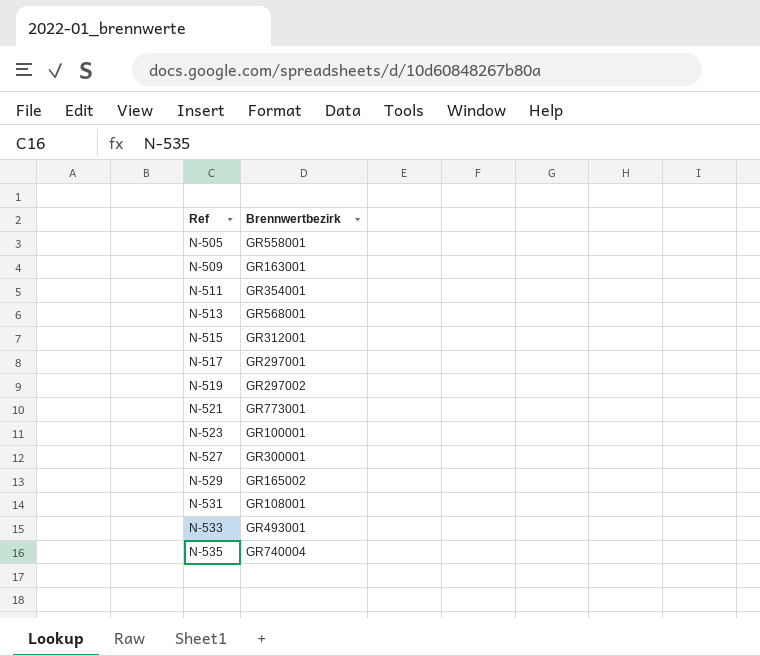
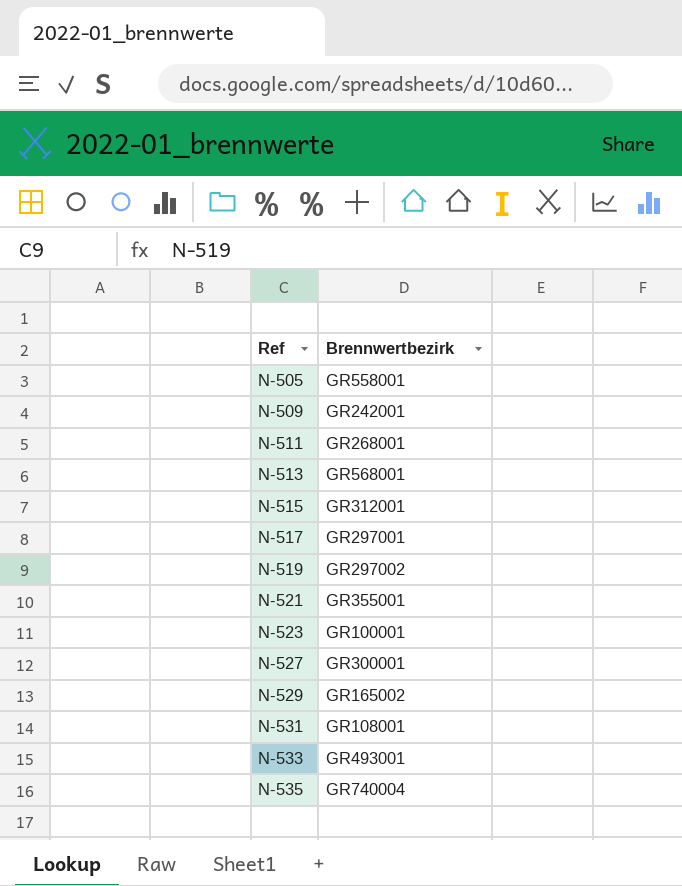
N-509 | Brennwertbezirk: GR163001 -> GR242001
N-511 | Brennwertbezirk: GR354001 -> GR268001
N-521 | Brennwertbezirk: GR773001 -> GR355001

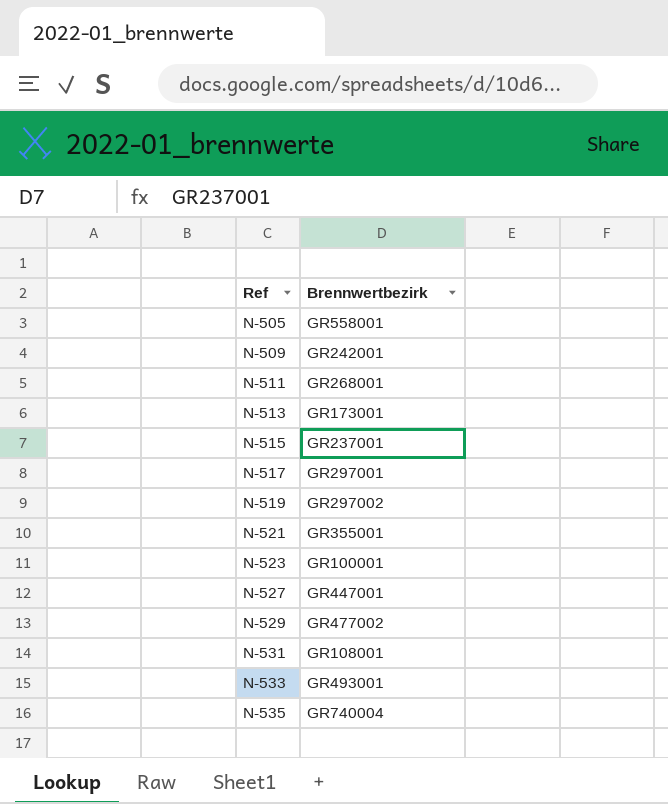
N-513 | Brennwertbezirk: GR568001 -> GR173001
N-515 | Brennwertbezirk: GR312001 -> GR237001
N-527 | Brennwertbezirk: GR300001 -> GR447001
N-529 | Brennwertbezirk: GR165002 -> GR477002

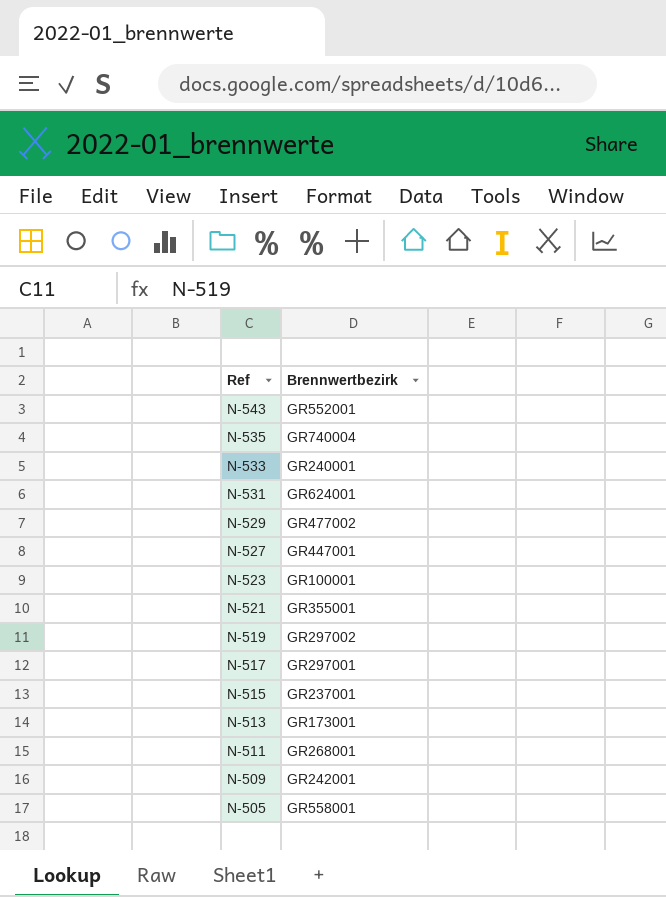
row order: Ref ascending -> Ref descending
row N-543: none -> GR552001
N-533 | Brennwertbezirk: GR493001 -> GR240001
N-531 | Brennwertbezirk: GR108001 -> GR624001

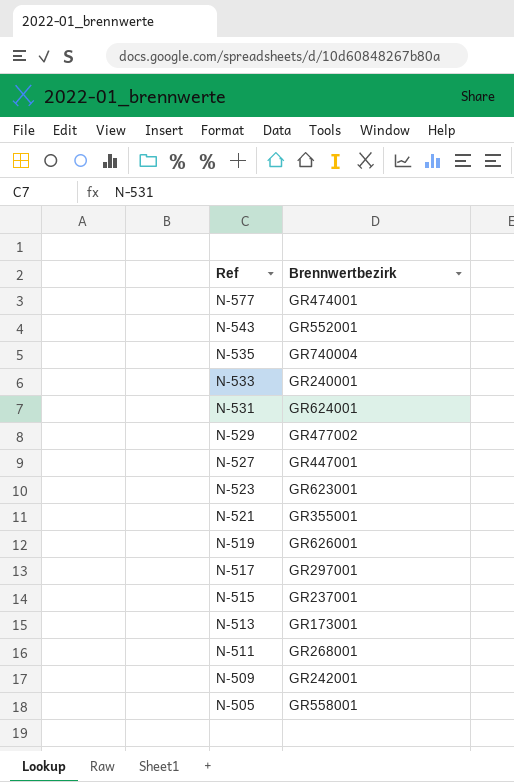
row N-577: none -> GR474001
N-523 | Brennwertbezirk: GR100001 -> GR623001
N-519 | Brennwertbezirk: GR297002 -> GR626001

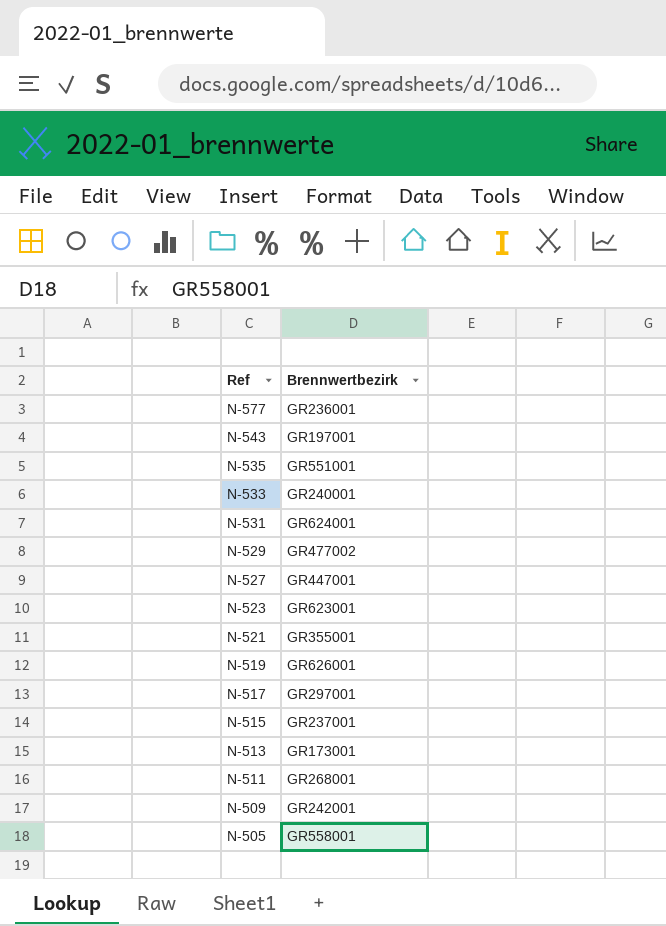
N-577 | Brennwertbezirk: GR474001 -> GR236001
N-543 | Brennwertbezirk: GR552001 -> GR197001
N-535 | Brennwertbezirk: GR740004 -> GR551001

